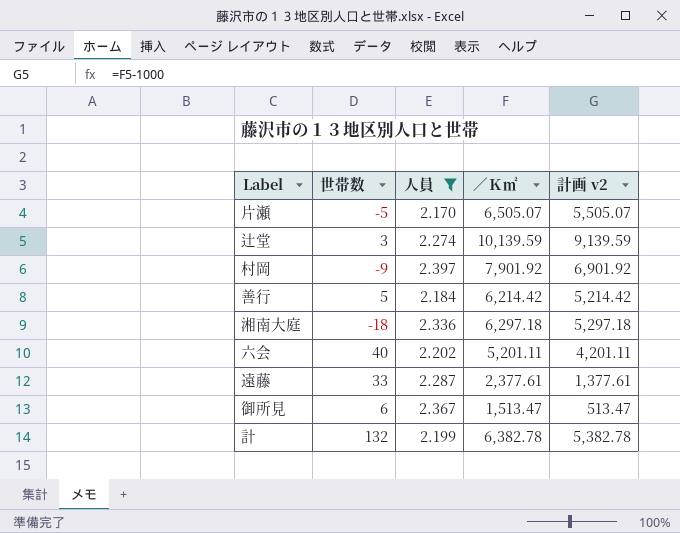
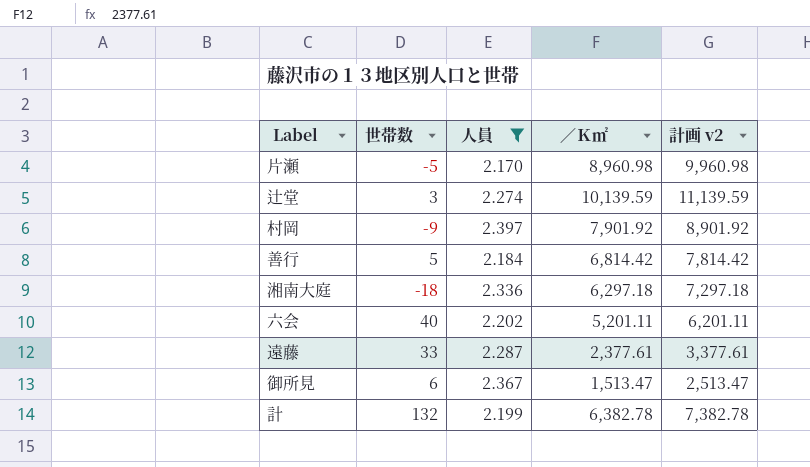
column 計画 v2 | formula: [／Ｋ㎡] - 1000 -> [／Ｋ㎡] + 1000
片瀬 | ／Ｋ㎡: 6,505.07 -> 8,960.98
善行 | ／Ｋ㎡: 6,214.42 -> 6,814.42

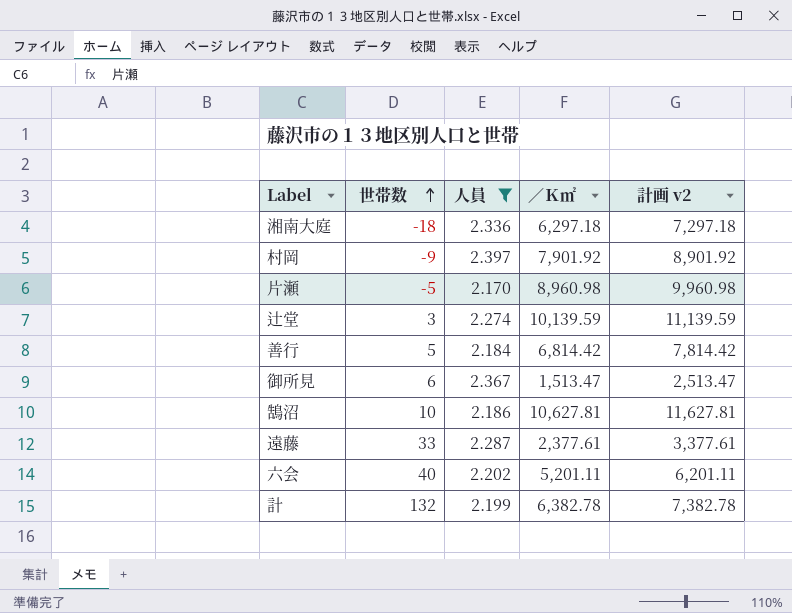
row order: none -> 世帯数 ascending
row 鵠沼: none -> 10 | 2.186 | 10,627.81 | 11,627.81

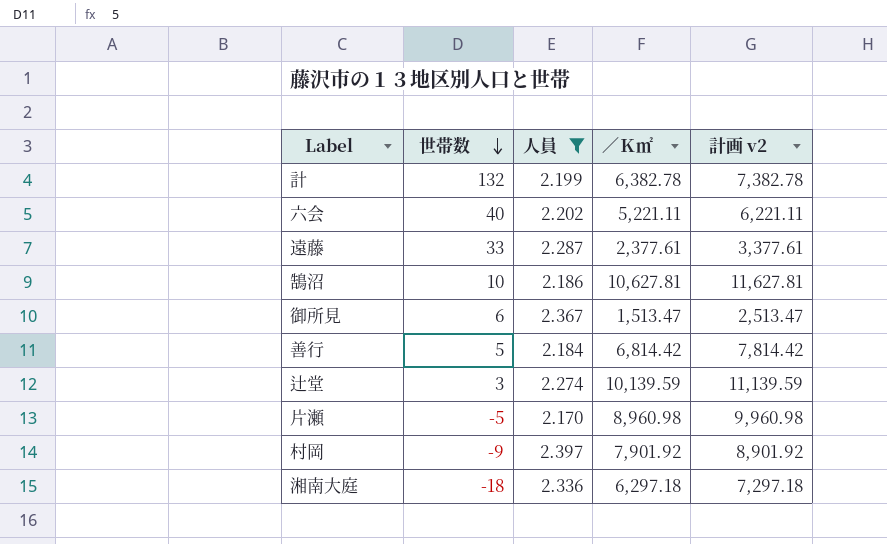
row order: 世帯数 ascending -> 世帯数 descending
六会 | ／Ｋ㎡: 5,201.11 -> 5,221.11
六会 | 計画 v2: 6,201.11 -> 6,221.11

